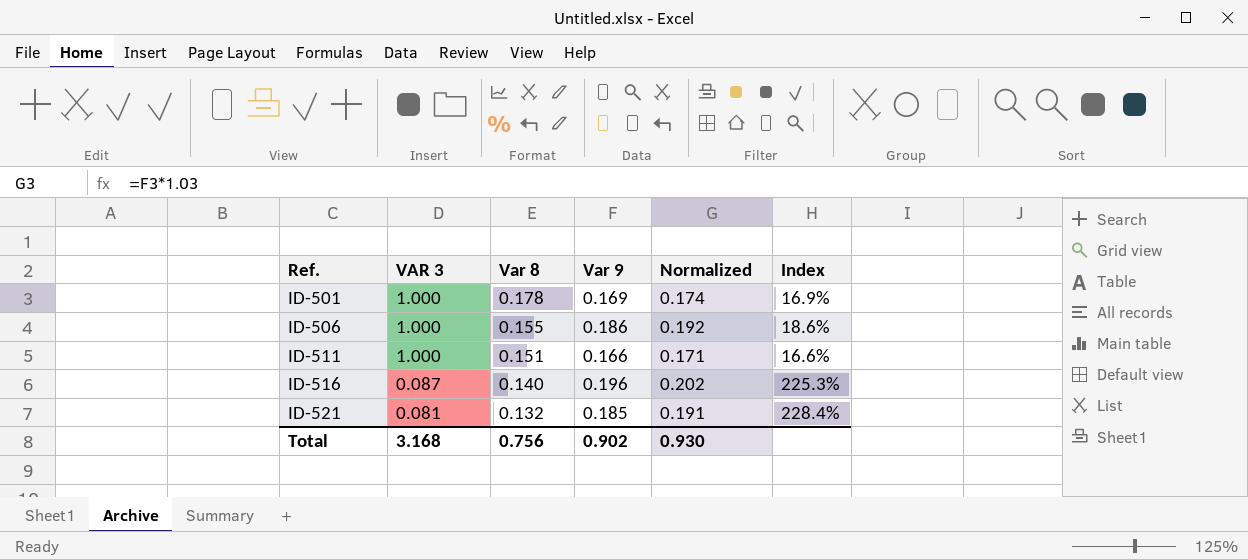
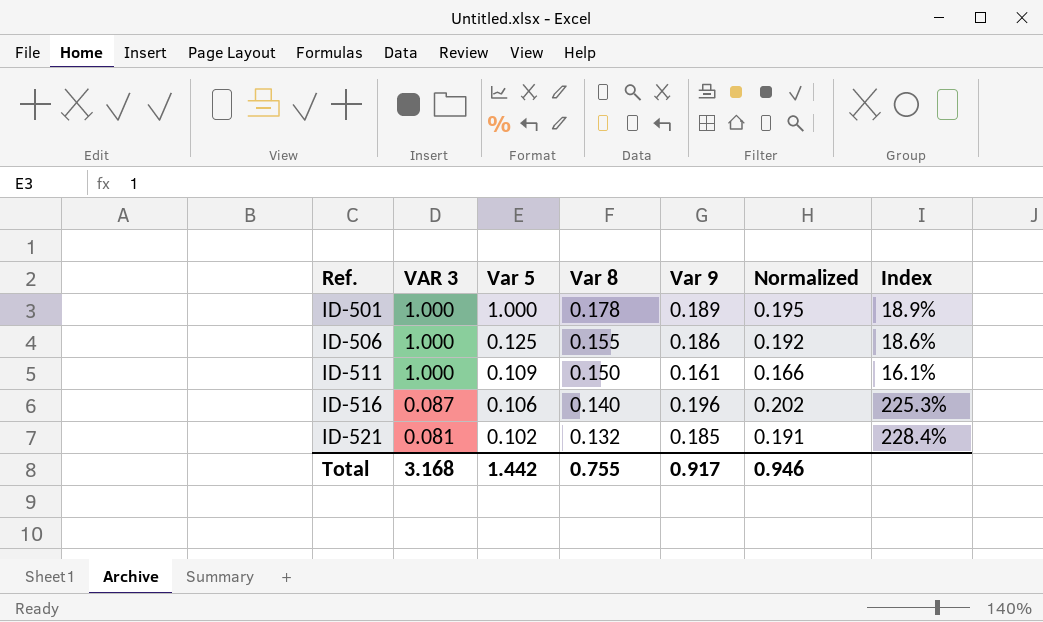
column Var 5 | position: none -> 3
ID-501 | Var 9: 0.169 -> 0.189
ID-501 | Normalized: 0.174 -> 0.195
ID-501 | Index: 16.9% -> 18.9%
ID-511 | Var 8: 0.151 -> 0.150
ID-511 | Var 9: 0.166 -> 0.161
ID-511 | Normalized: 0.171 -> 0.166
ID-511 | Index: 16.6% -> 16.1%
Total | Var 8: 0.756 -> 0.755
Total | Var 9: 0.902 -> 0.917
Total | Normalized: 0.930 -> 0.946

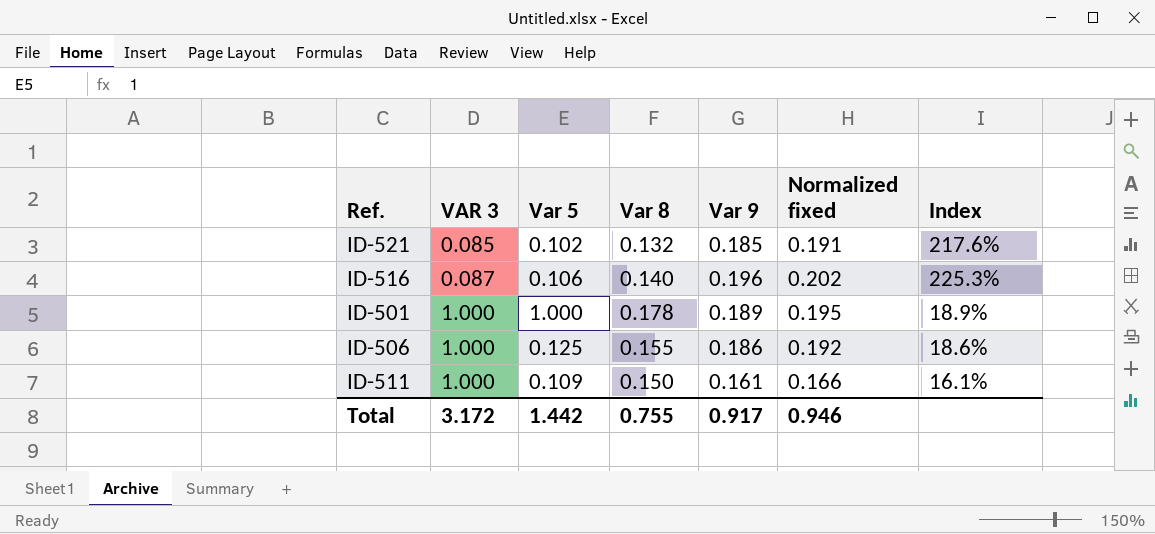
row order: Ref. ascending -> VAR 3 ascending
column name: Normalized -> Normalized fixed
ID-521 | VAR 3: 0.081 -> 0.085
ID-521 | Index: 228.4% -> 217.6%
Total | VAR 3: 3.168 -> 3.172

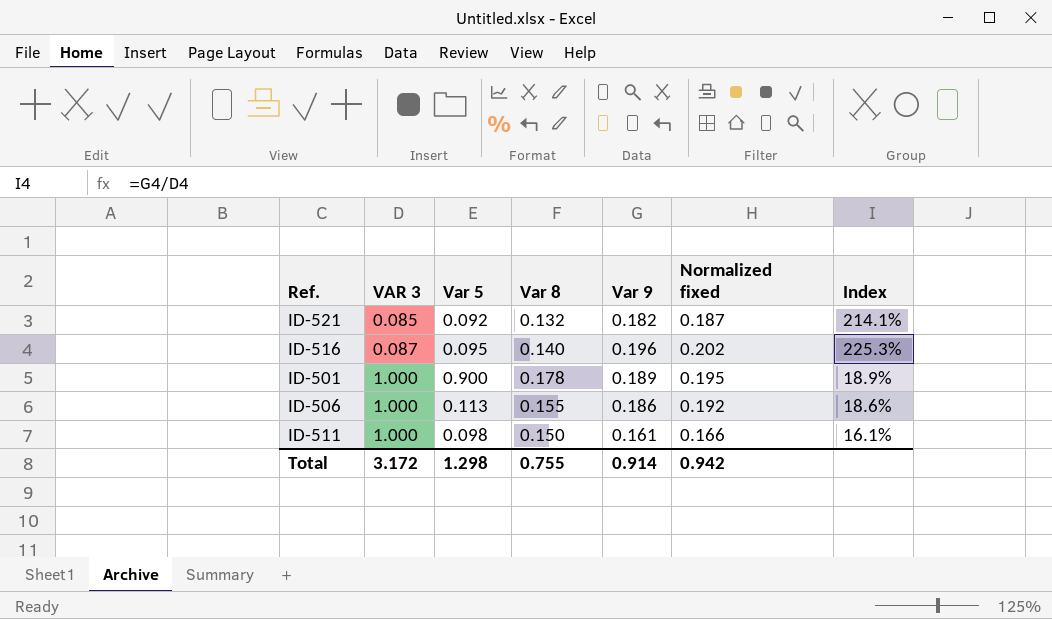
ID-521 | Var 5: 0.102 -> 0.092
ID-521 | Var 9: 0.185 -> 0.182
ID-521 | Normalized fixed: 0.191 -> 0.187
ID-521 | Index: 217.6% -> 214.1%
ID-516 | Var 5: 0.106 -> 0.095
ID-501 | Var 5: 1.000 -> 0.900
ID-506 | Var 5: 0.125 -> 0.113
ID-511 | Var 5: 0.109 -> 0.098
Total | Var 5: 1.442 -> 1.298
Total | Var 9: 0.917 -> 0.914
Total | Normalized fixed: 0.946 -> 0.942

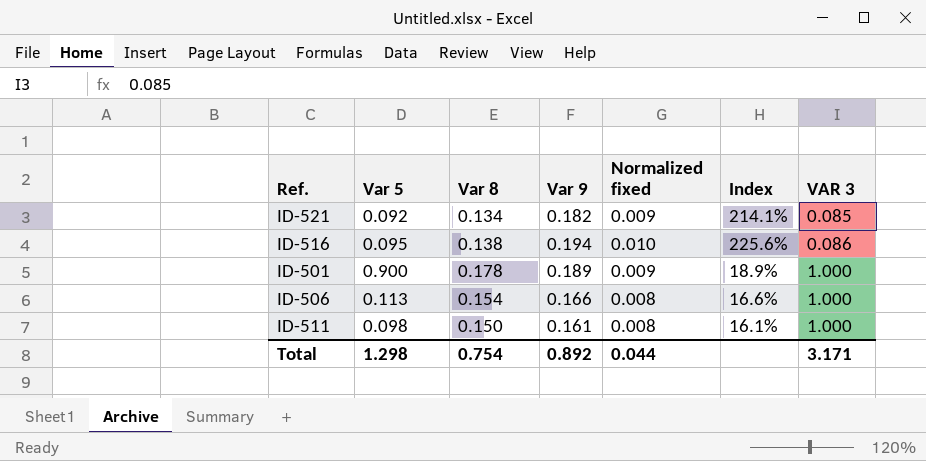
column Normalized fixed | formula: [Var 9] * 1.03 -> [Var 9] * 0.05
column VAR 3 | position: 2 -> 7
ID-521 | Var 8: 0.132 -> 0.134
ID-516 | Var 8: 0.140 -> 0.138
ID-516 | Var 9: 0.196 -> 0.194
ID-516 | Index: 225.3% -> 225.6%
ID-516 | VAR 3: 0.087 -> 0.086
ID-506 | Var 8: 0.155 -> 0.154
ID-506 | Var 9: 0.186 -> 0.166
ID-506 | Index: 18.6% -> 16.6%
Total | Var 8: 0.755 -> 0.754
Total | Var 9: 0.914 -> 0.892
Total | Normalized fixed: 0.942 -> 0.044
Total | VAR 3: 3.172 -> 3.171

